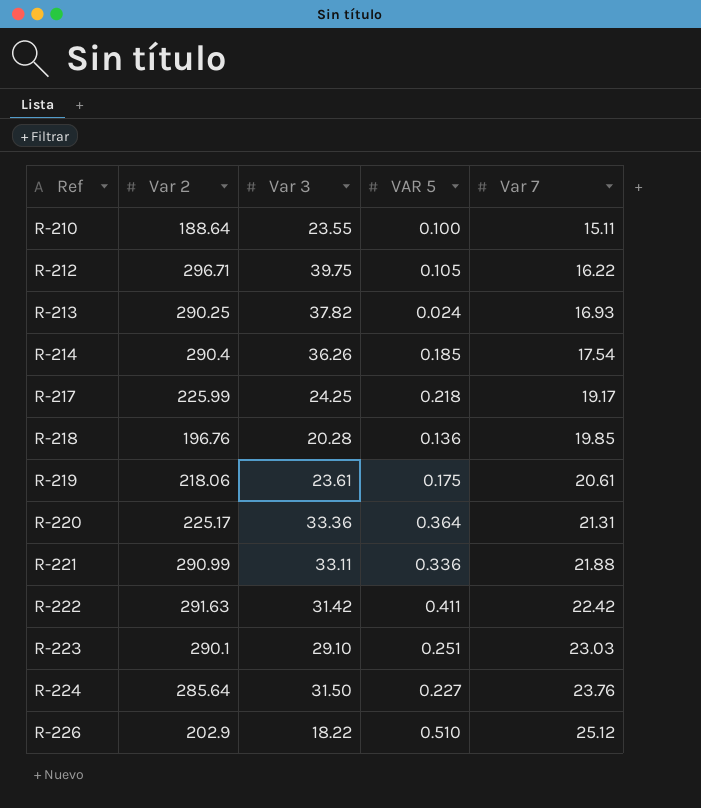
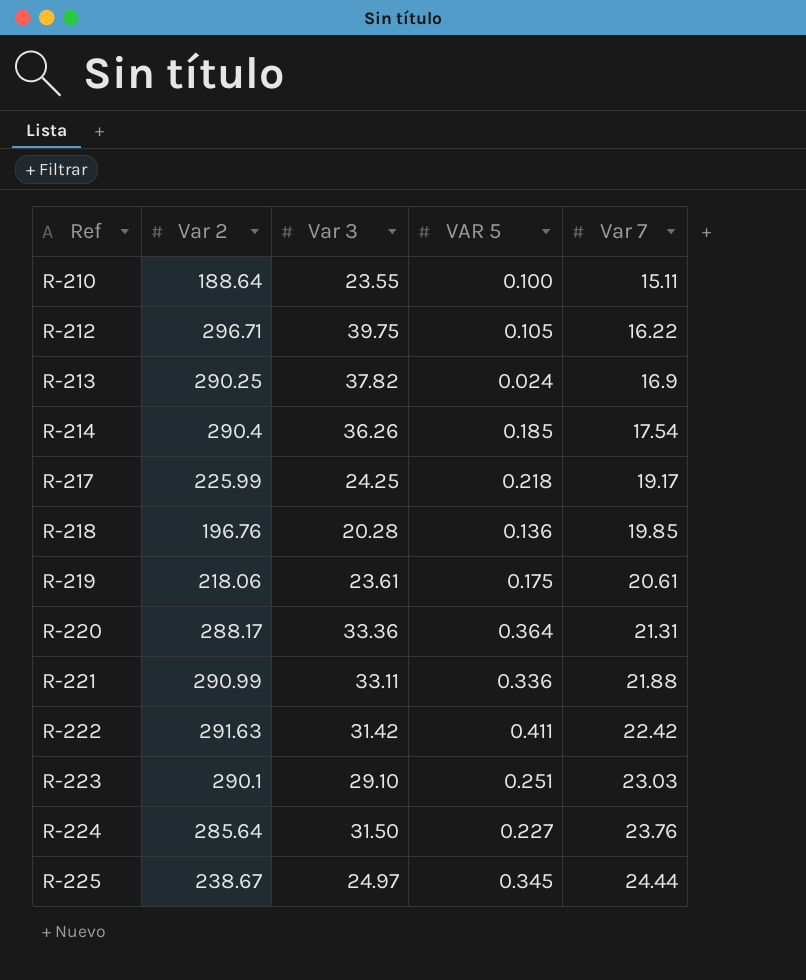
row R-226: 202.9 | 18.22 | 0.510 | 25.12 -> none
R-213 | Var 7: 16.93 -> 16.9
R-220 | Var 2: 225.17 -> 288.17
row R-225: none -> 238.67 | 24.97 | 0.345 | 24.44

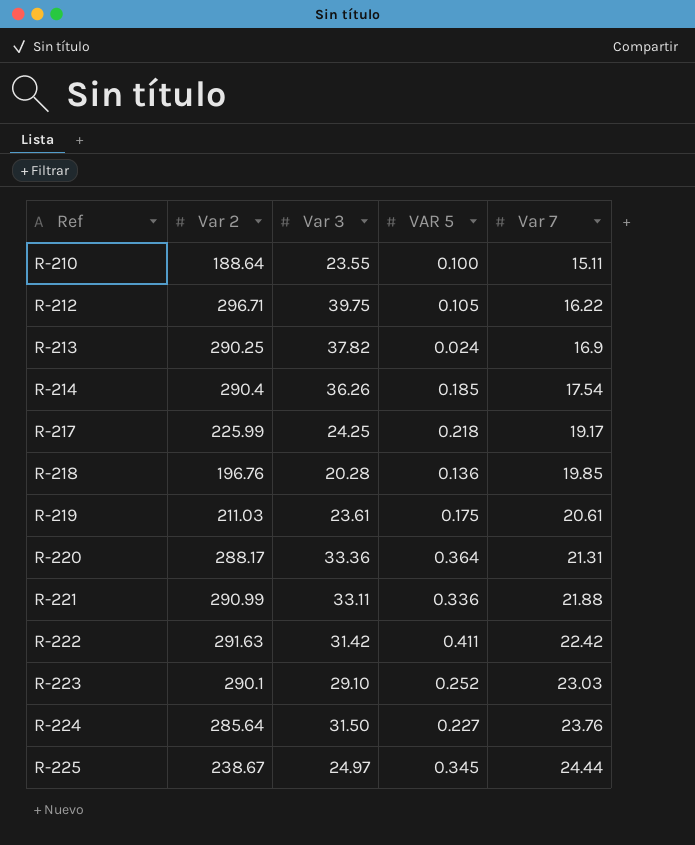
R-219 | Var 2: 218.06 -> 211.03
R-223 | VAR 5: 0.251 -> 0.252

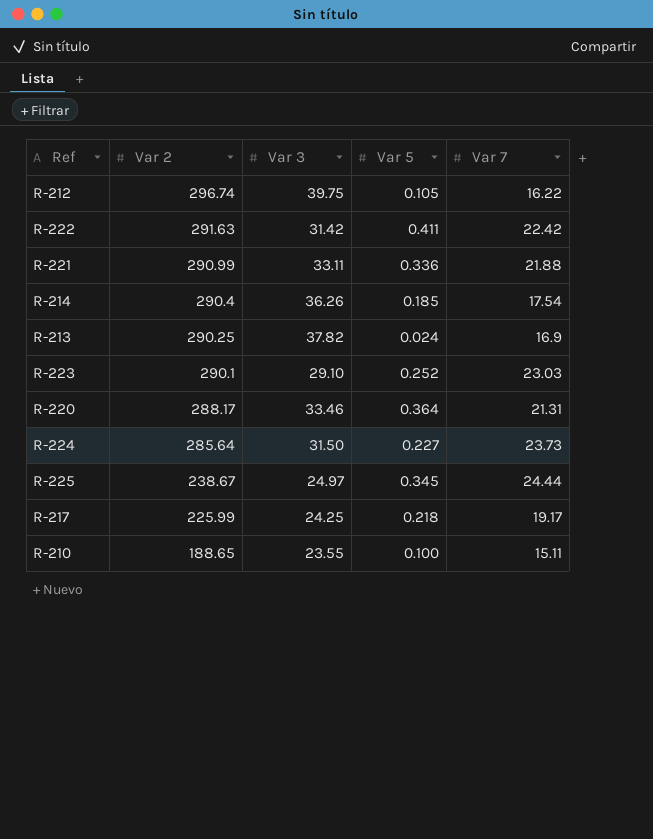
row order: Ref ascending -> Var 2 descending
column name: VAR 5 -> Var 5
row R-218: 196.76 | 20.28 | 0.136 | 19.85 -> none
row R-219: 211.03 | 23.61 | 0.175 | 20.61 -> none
R-212 | Var 2: 296.71 -> 296.74
R-220 | Var 3: 33.36 -> 33.46
R-224 | Var 7: 23.76 -> 23.73
R-210 | Var 2: 188.64 -> 188.65

